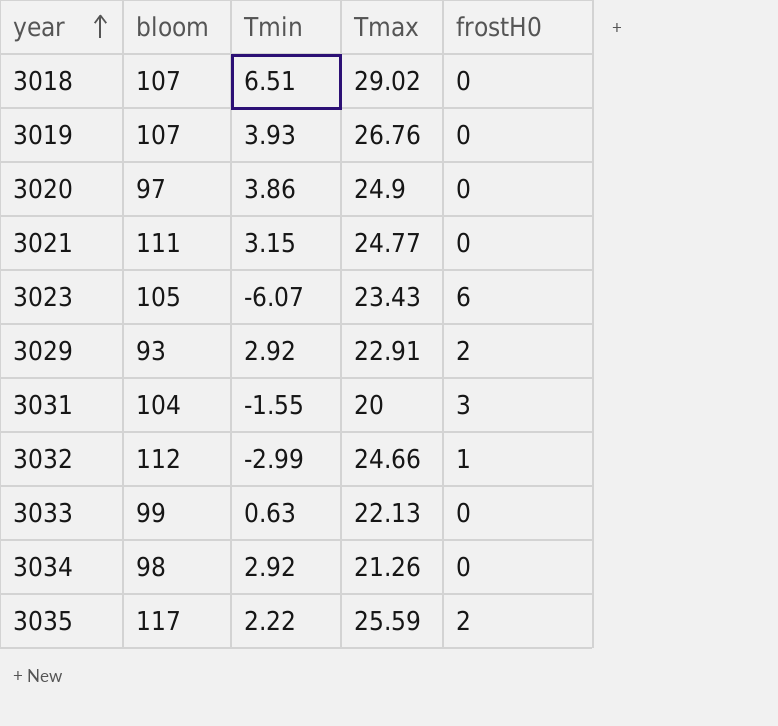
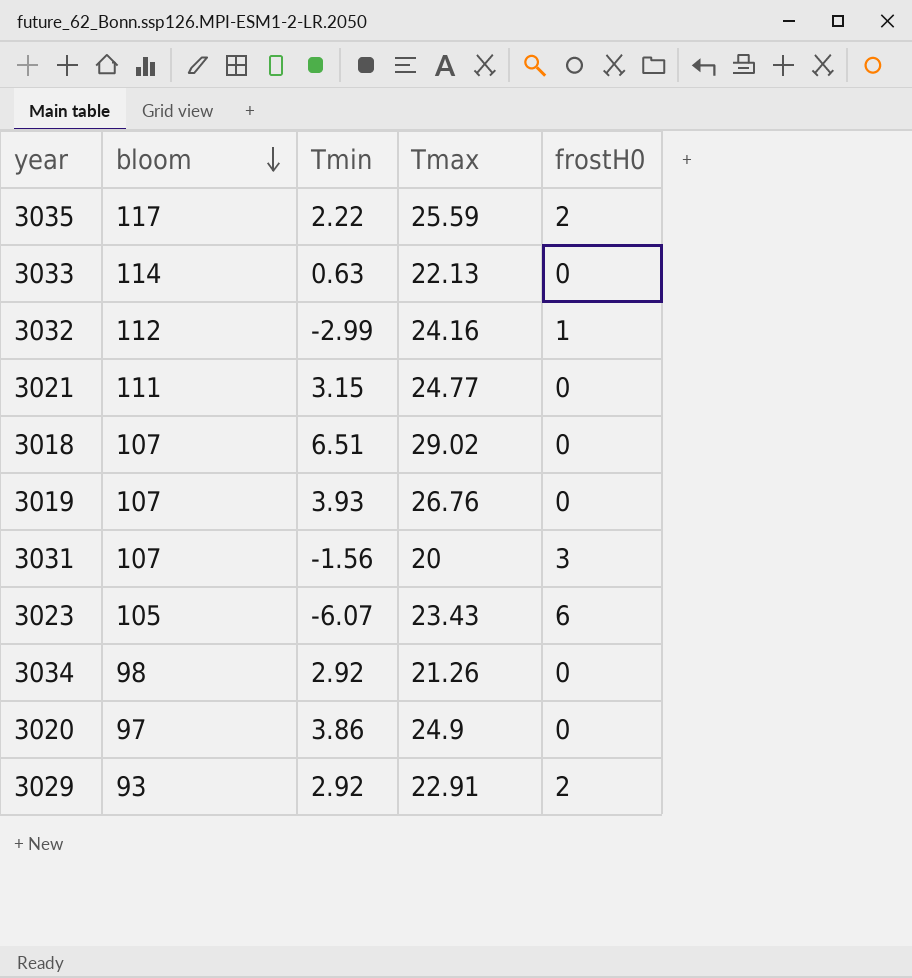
row order: year ascending -> bloom descending
3033 | bloom: 99 -> 114
3032 | Tmax: 24.66 -> 24.16
3031 | bloom: 104 -> 107
3031 | Tmin: -1.55 -> -1.56

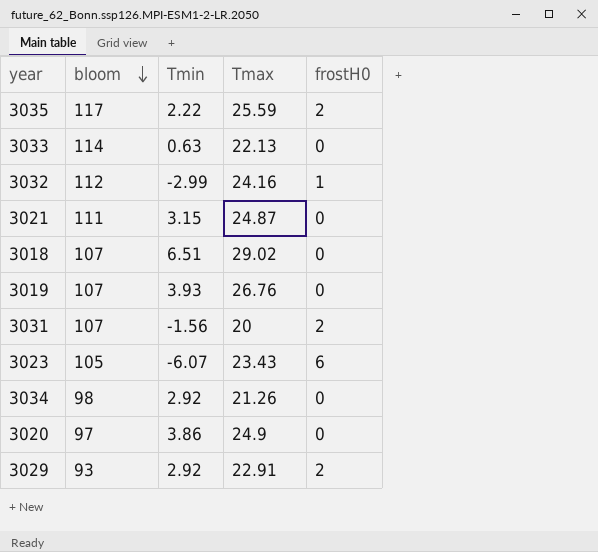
3021 | Tmax: 24.77 -> 24.87
3031 | frostH0: 3 -> 2

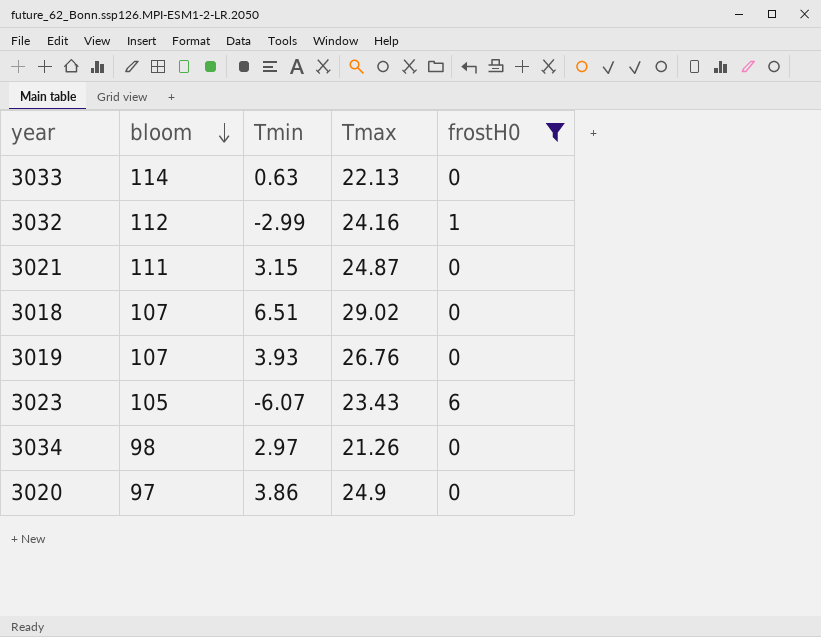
filter: none -> frostH0 != 2
3034 | Tmin: 2.92 -> 2.97

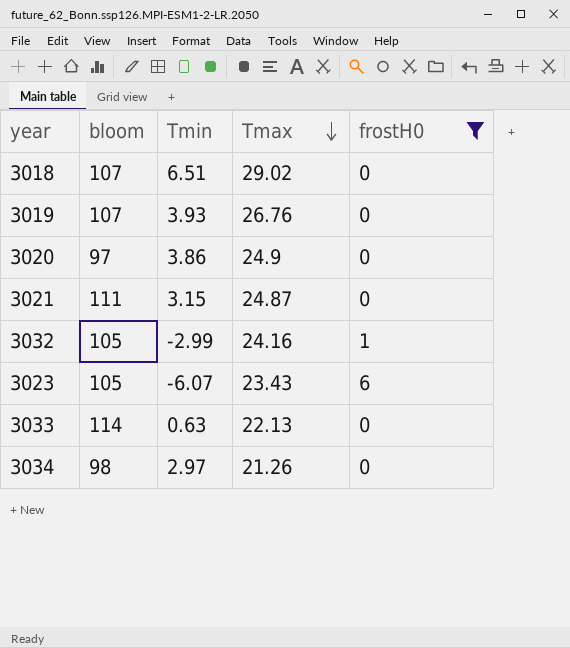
row order: bloom descending -> Tmax descending
3032 | bloom: 112 -> 105

